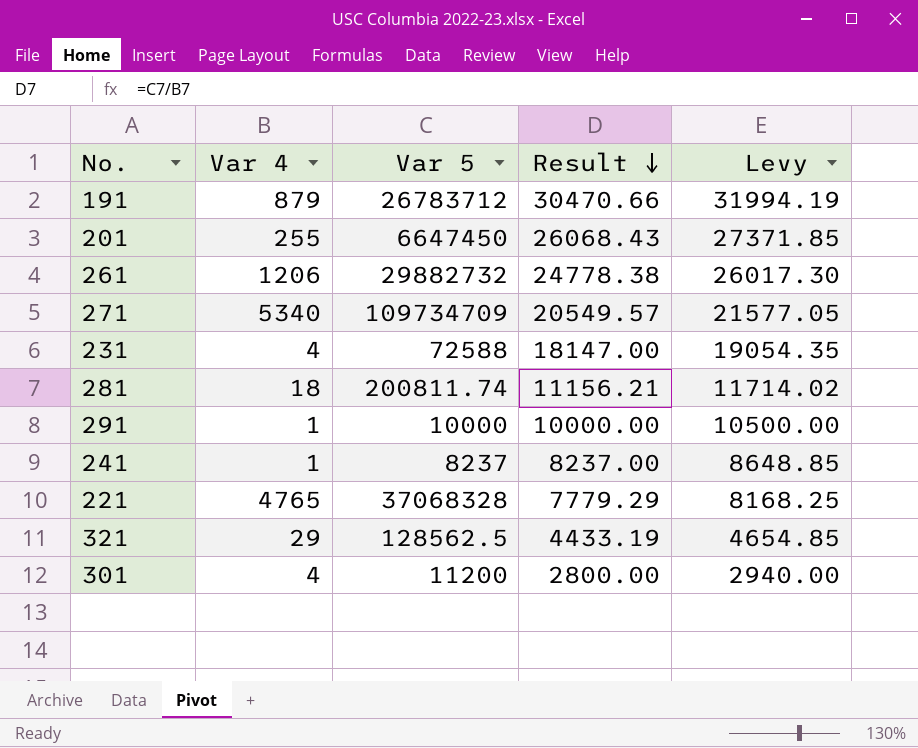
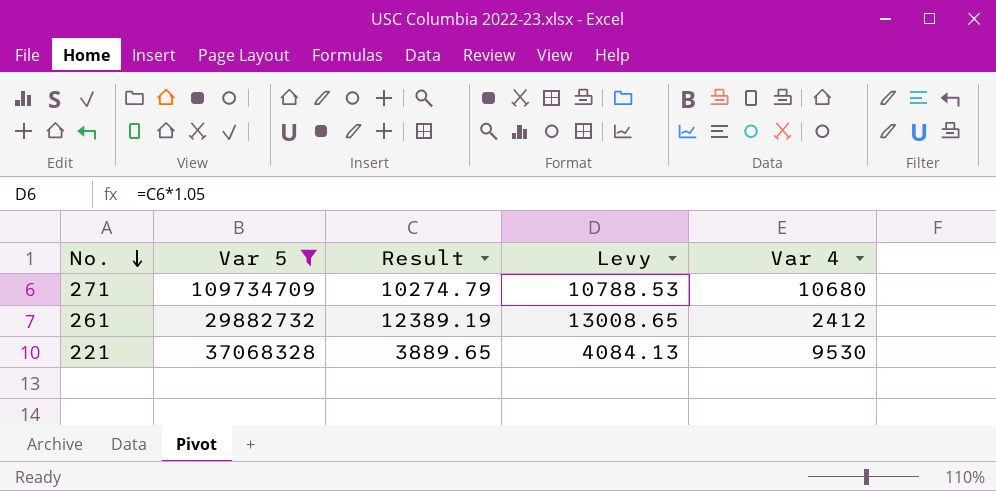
filter: none -> Var 5 >= 29882732
row order: Result descending -> No. descending
column Var 4 | position: 2 -> 5
271 | Result: 20549.57 -> 10274.79
271 | Levy: 21577.05 -> 10788.53
271 | Var 4: 5340 -> 10680
261 | Result: 24778.38 -> 12389.19
261 | Levy: 26017.30 -> 13008.65
261 | Var 4: 1206 -> 2412
221 | Result: 7779.29 -> 3889.65
221 | Levy: 8168.25 -> 4084.13
221 | Var 4: 4765 -> 9530

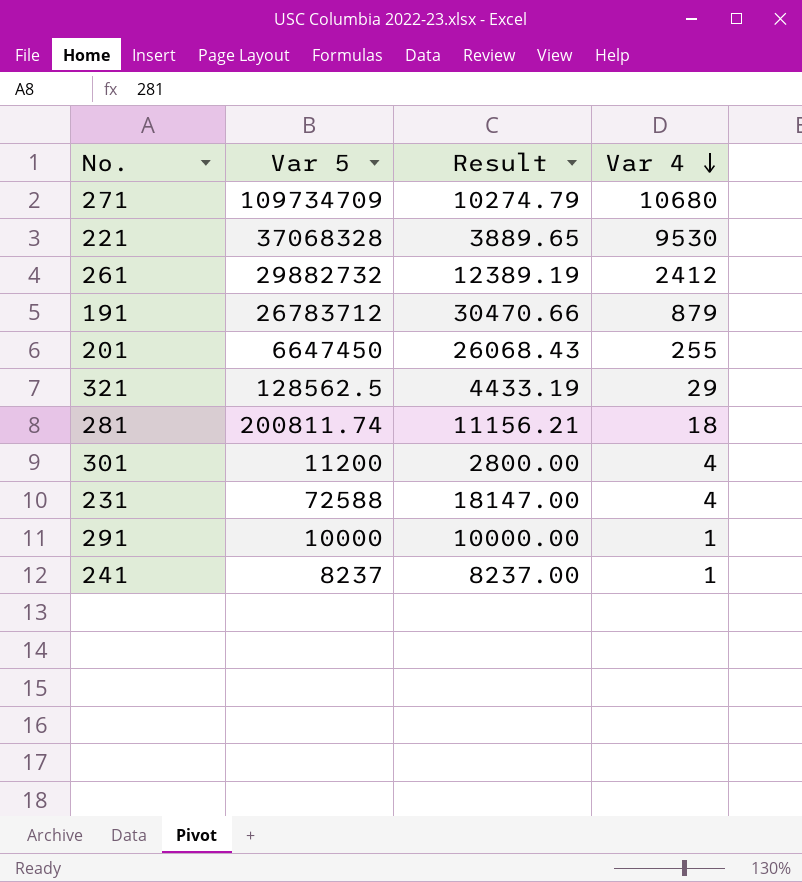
filter: Var 5 >= 29882732 -> none
row order: No. descending -> Var 4 descending
column Levy | formula: [Result] * 1.05 -> none

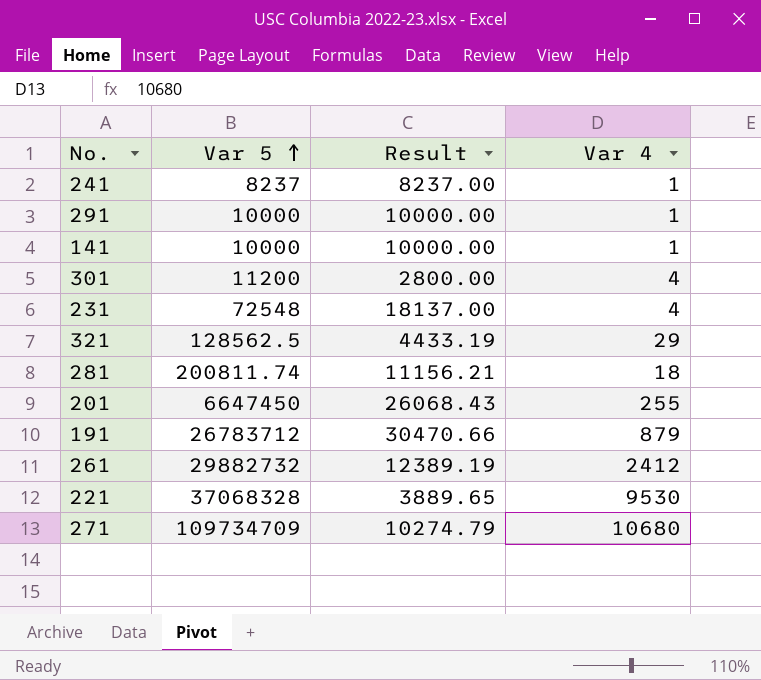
row order: Var 4 descending -> Var 5 ascending
row 141: none -> 10000 | 10000.00 | 1
231 | Var 5: 72588 -> 72548
231 | Result: 18147.00 -> 18137.00

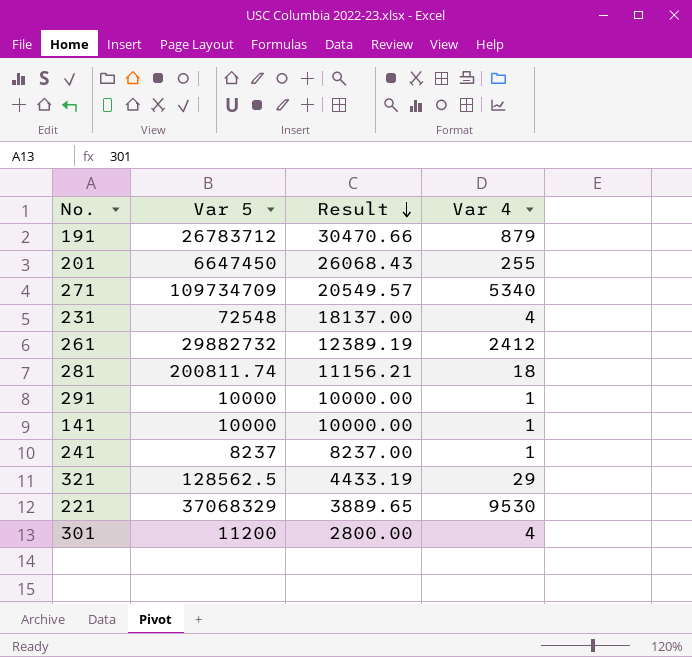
row order: Var 5 ascending -> Result descending
271 | Result: 10274.79 -> 20549.57
271 | Var 4: 10680 -> 5340
221 | Var 5: 37068328 -> 37068329

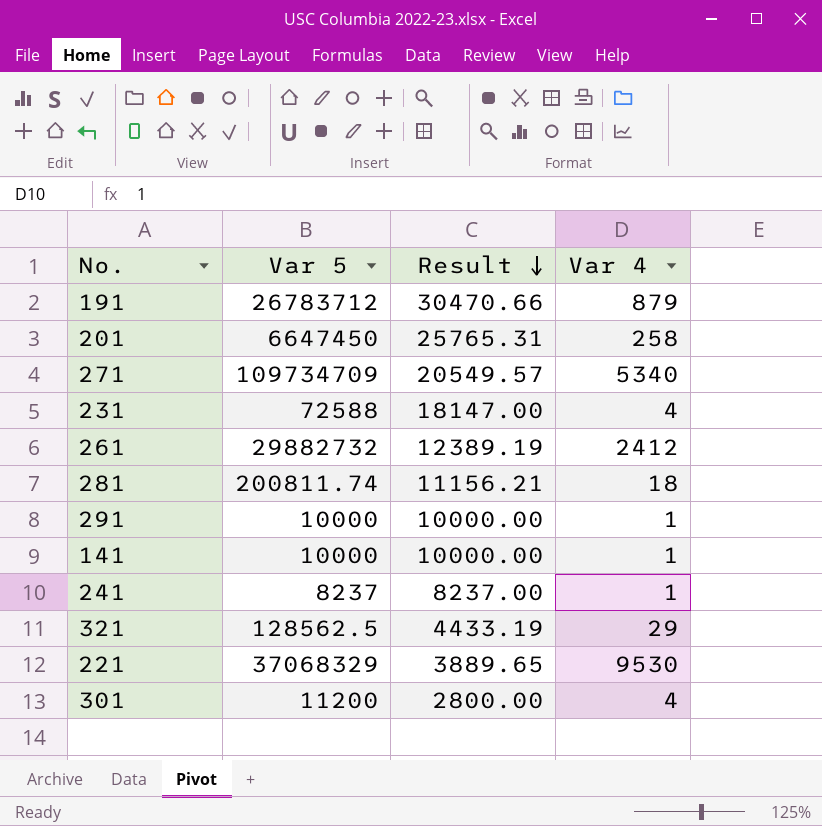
201 | Result: 26068.43 -> 25765.31
201 | Var 4: 255 -> 258
231 | Var 5: 72548 -> 72588
231 | Result: 18137.00 -> 18147.00

